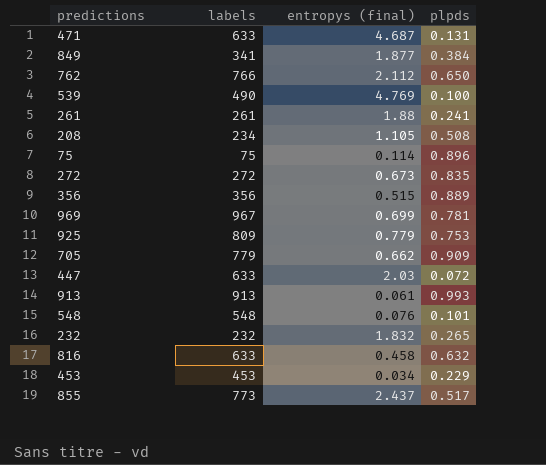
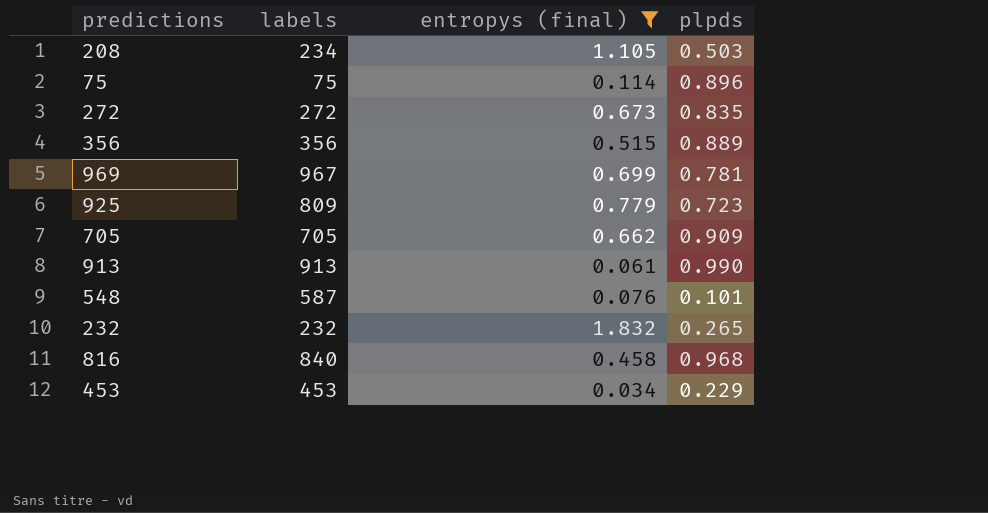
filter: none -> entropys (final) <= 1.832
208 | plpds: 0.508 -> 0.503
925 | plpds: 0.753 -> 0.723
705 | labels: 779 -> 705
913 | plpds: 0.993 -> 0.990
548 | labels: 548 -> 587
816 | labels: 633 -> 840
816 | plpds: 0.632 -> 0.968

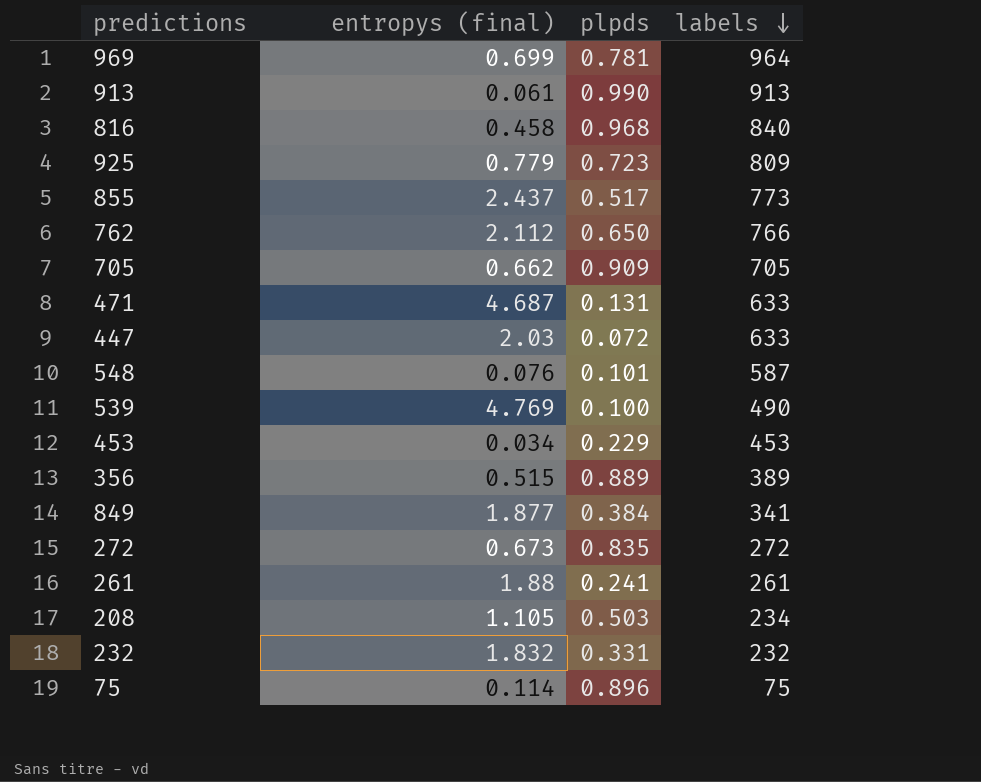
filter: entropys (final) <= 1.832 -> none
row order: none -> labels descending
column labels | position: 2 -> 4
969 | labels: 967 -> 964
356 | labels: 356 -> 389
232 | plpds: 0.265 -> 0.331

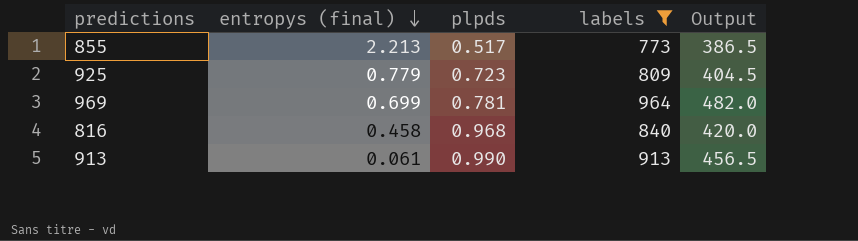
filter: none -> labels >= 773
row order: labels descending -> entropys (final) descending
column Output | formula: none -> [labels] * 0.5
855 | entropys (final): 2.437 -> 2.213

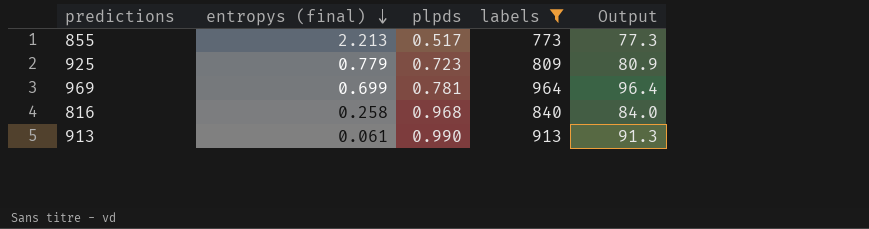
column Output | formula: [labels] * 0.5 -> [labels] * 0.1
816 | entropys (final): 0.458 -> 0.258

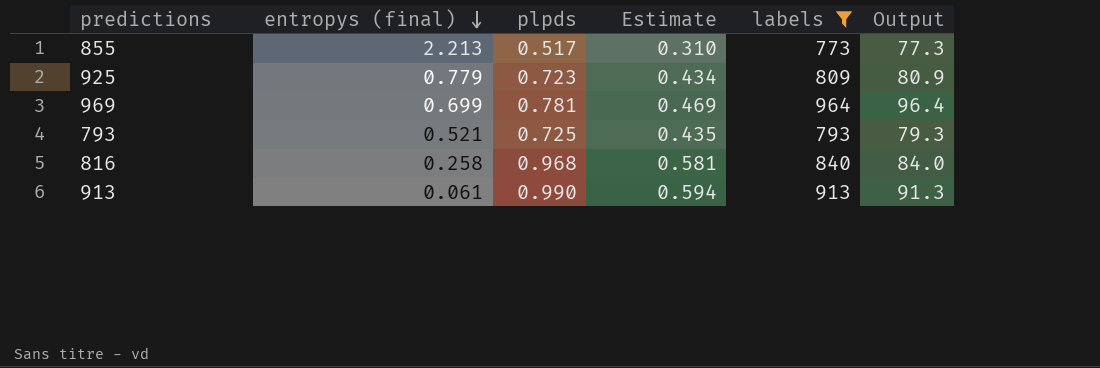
column Estimate | formula: none -> [plpds] * 0.6
row 793: none -> 0.521 | 0.725 | 0.435 | 793 | 79.3

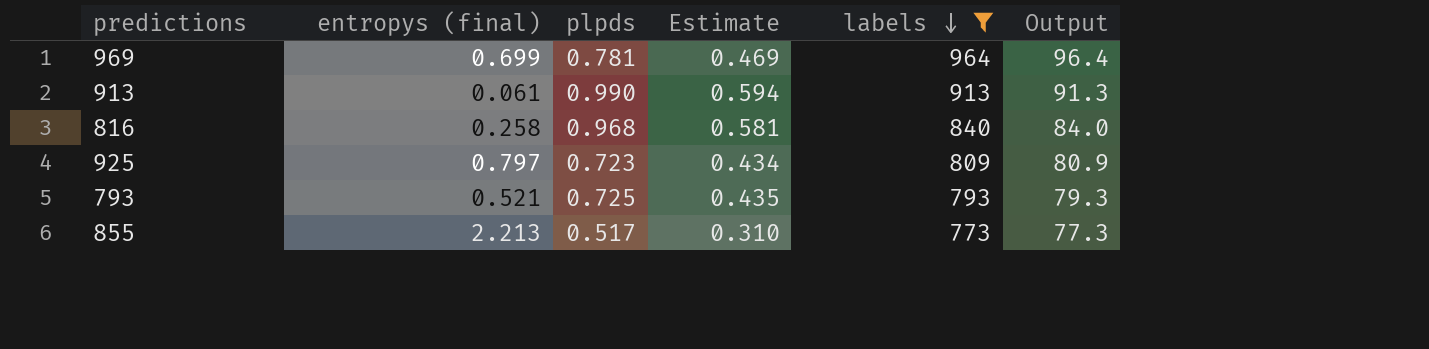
row order: entropys (final) descending -> labels descending
925 | entropys (final): 0.779 -> 0.797

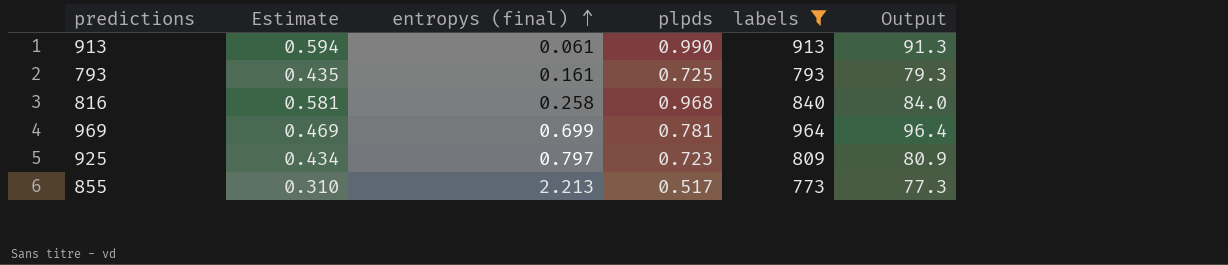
row order: labels descending -> entropys (final) ascending
column Estimate | position: 4 -> 2
793 | entropys (final): 0.521 -> 0.161

